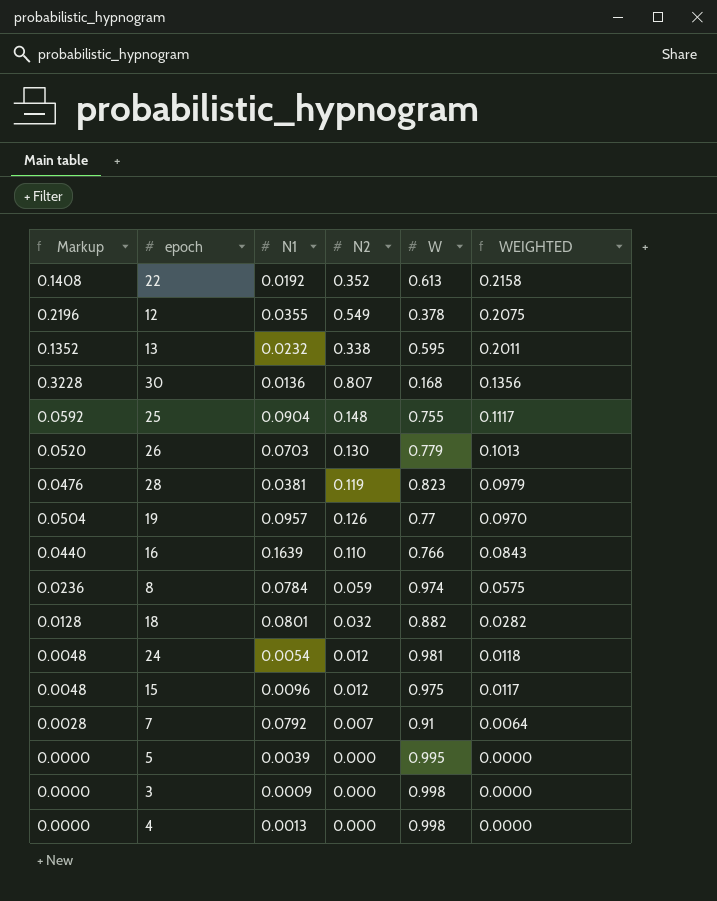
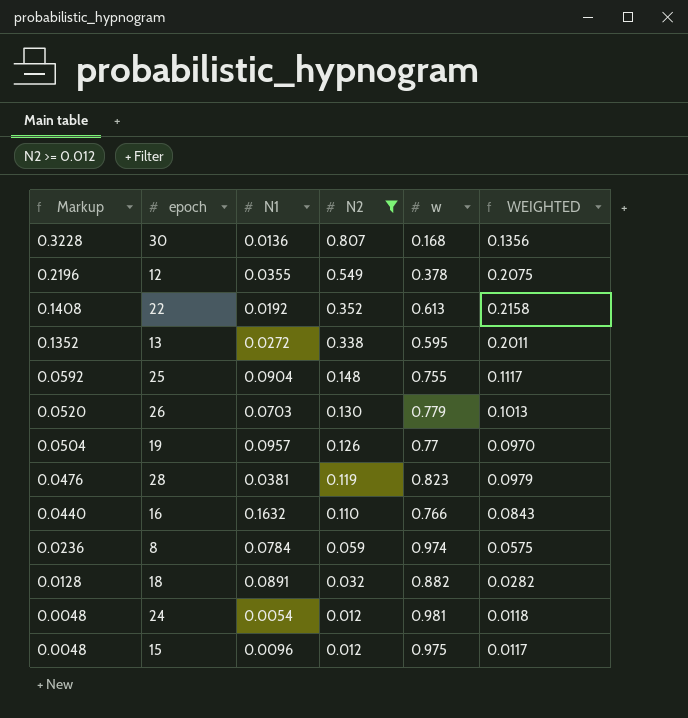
filter: none -> N2 >= 0.012
row order: WEIGHTED descending -> Markup descending
column name: W -> w
13 | N1: 0.0232 -> 0.0272
16 | N1: 0.1639 -> 0.1632
18 | N1: 0.0801 -> 0.0891

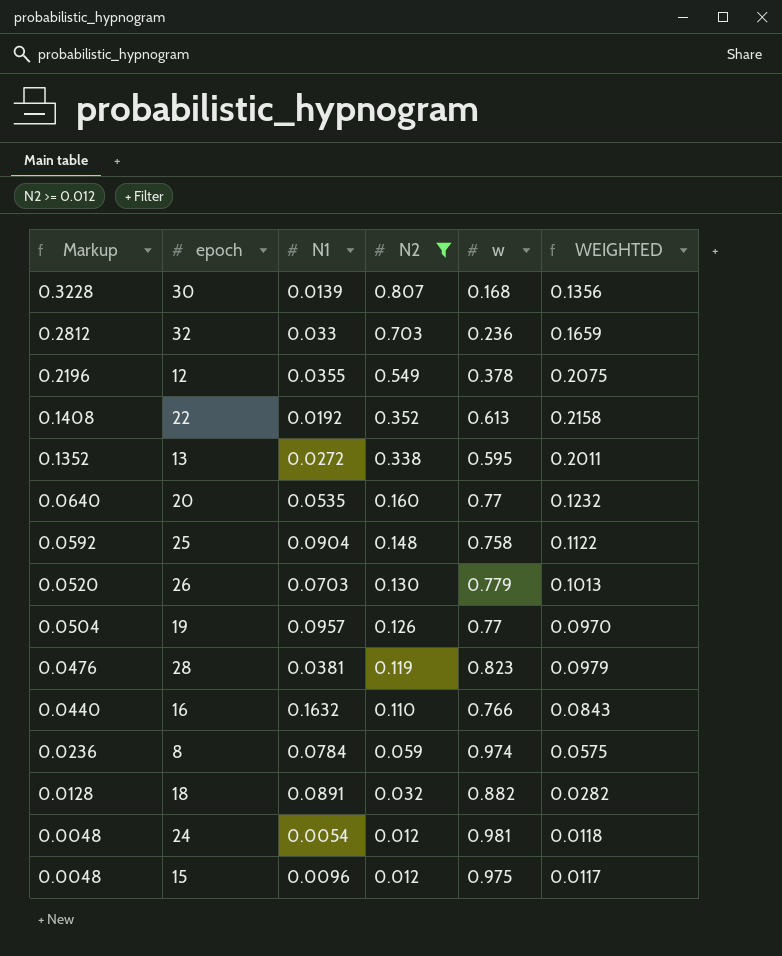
30 | N1: 0.0136 -> 0.0139
row 32: none -> 0.2812 | 0.033 | 0.703 | 0.236 | 0.1659
row 20: none -> 0.0640 | 0.0535 | 0.160 | 0.77 | 0.1232
25 | w: 0.755 -> 0.758
25 | WEIGHTED: 0.1117 -> 0.1122

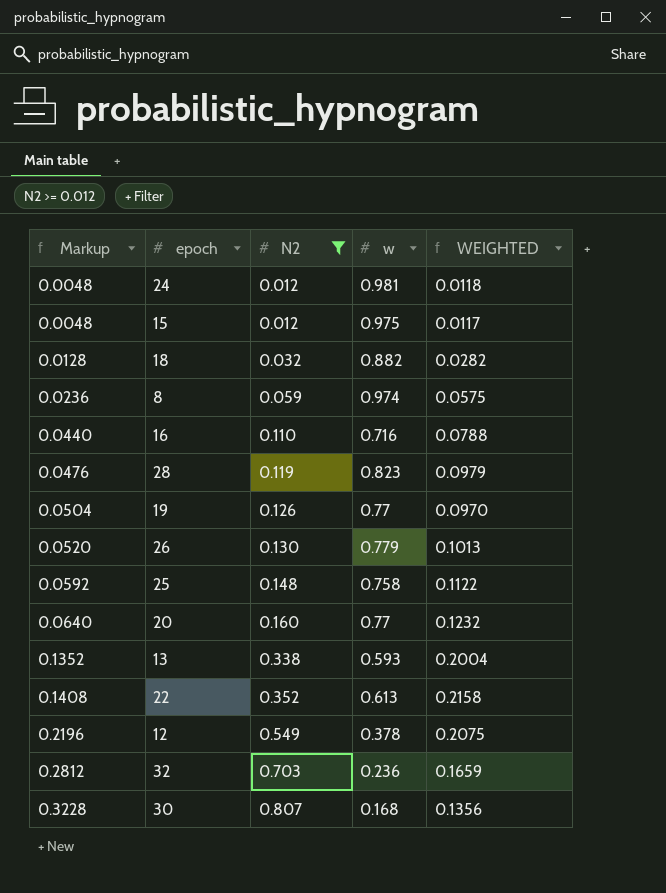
row order: Markup descending -> Markup ascending
column N1 | position: 3 -> none
16 | w: 0.766 -> 0.716
16 | WEIGHTED: 0.0843 -> 0.0788
13 | w: 0.595 -> 0.593
13 | WEIGHTED: 0.2011 -> 0.2004

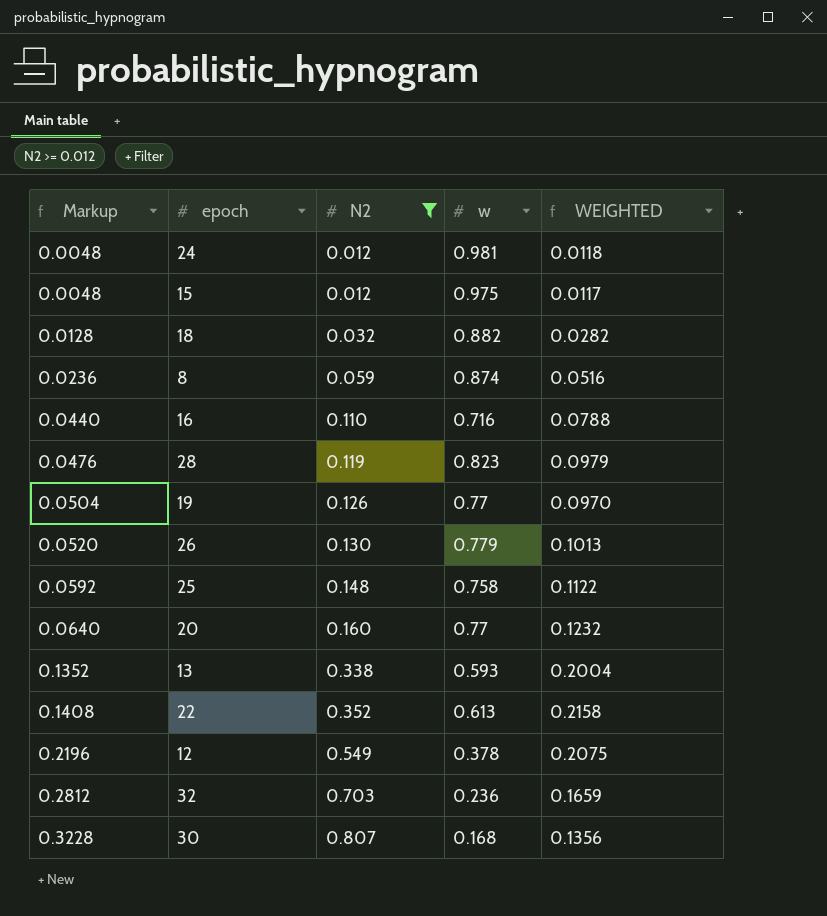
8 | w: 0.974 -> 0.874
8 | WEIGHTED: 0.0575 -> 0.0516

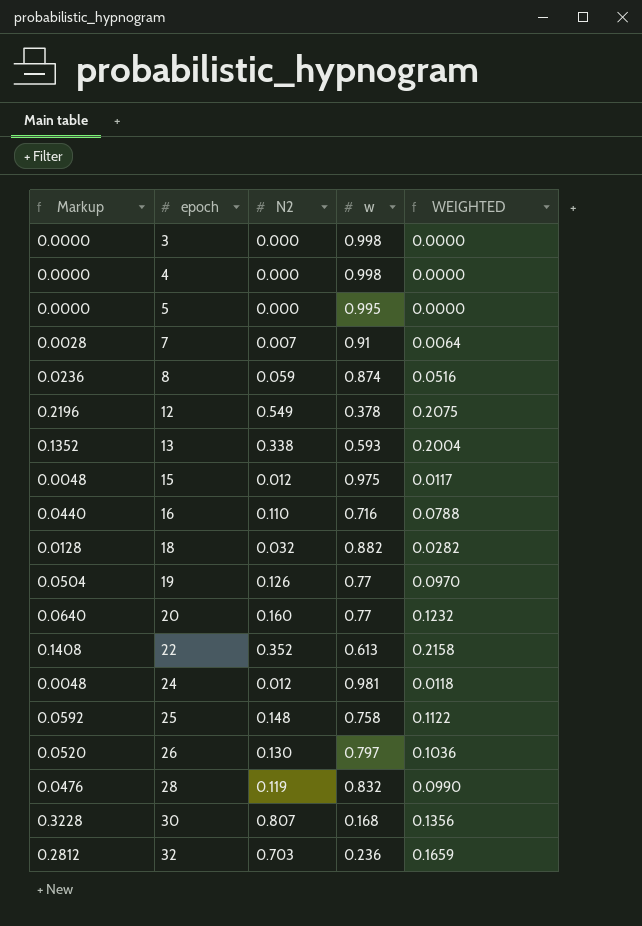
filter: N2 >= 0.012 -> none
row order: Markup ascending -> epoch ascending
26 | w: 0.779 -> 0.797
26 | WEIGHTED: 0.1013 -> 0.1036
28 | w: 0.823 -> 0.832
28 | WEIGHTED: 0.0979 -> 0.0990

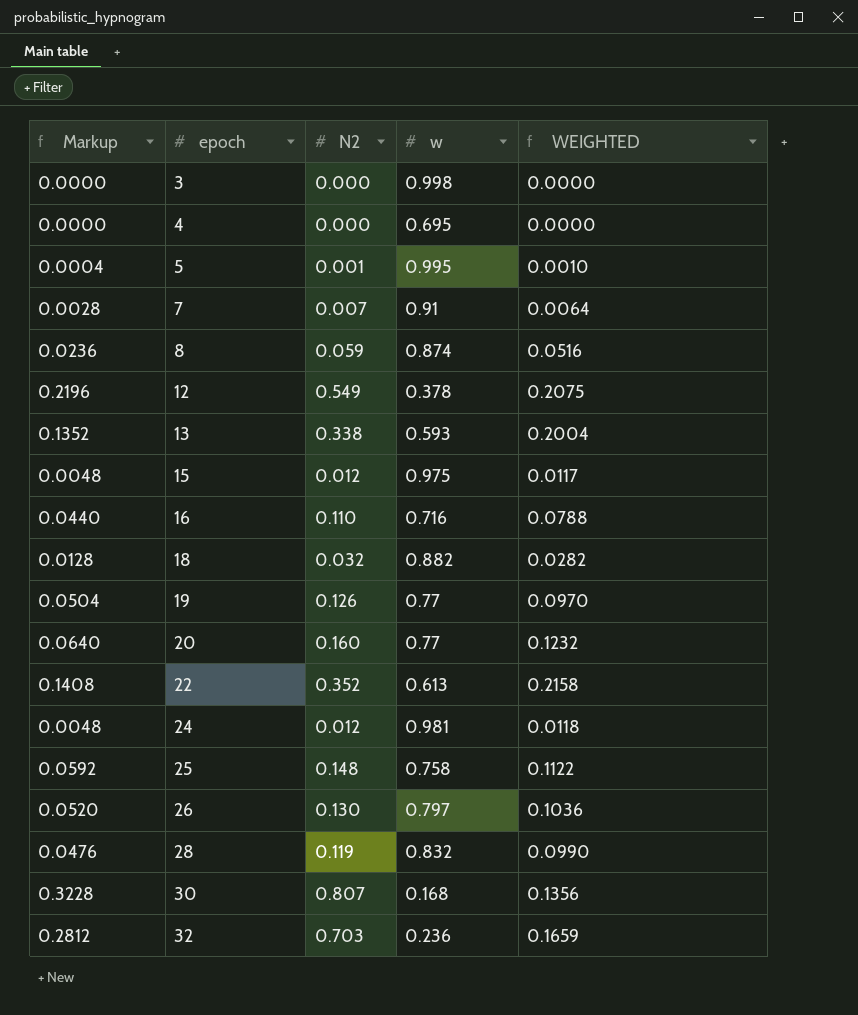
4 | w: 0.998 -> 0.695
5 | Markup: 0.0000 -> 0.0004
5 | N2: 0.000 -> 0.001
5 | WEIGHTED: 0.0000 -> 0.0010

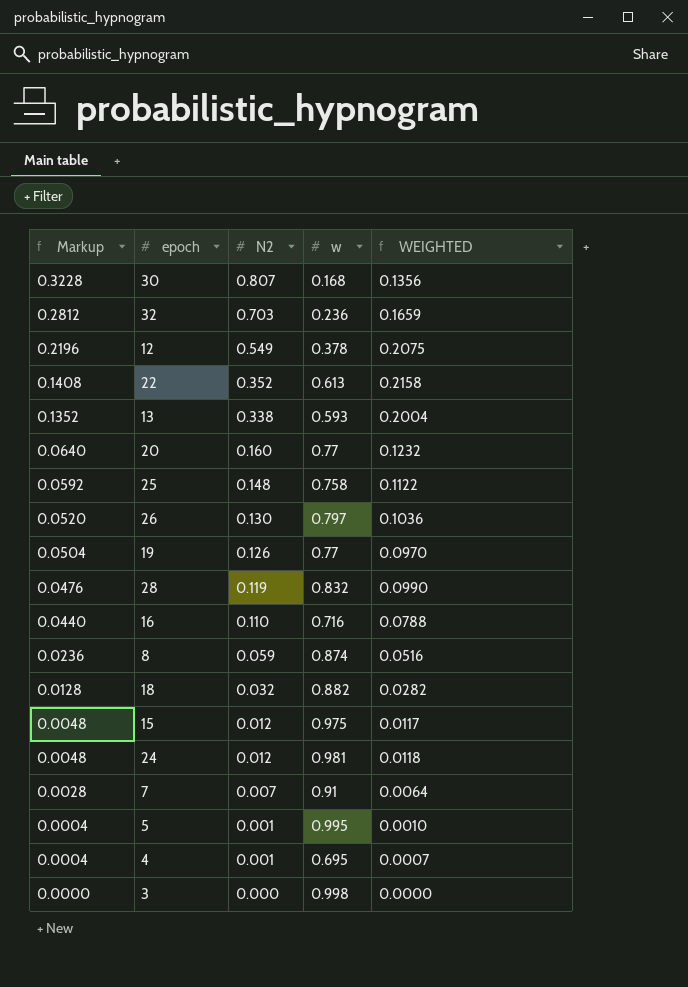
row order: epoch ascending -> Markup descending
4 | Markup: 0.0000 -> 0.0004
4 | N2: 0.000 -> 0.001
4 | WEIGHTED: 0.0000 -> 0.0007

